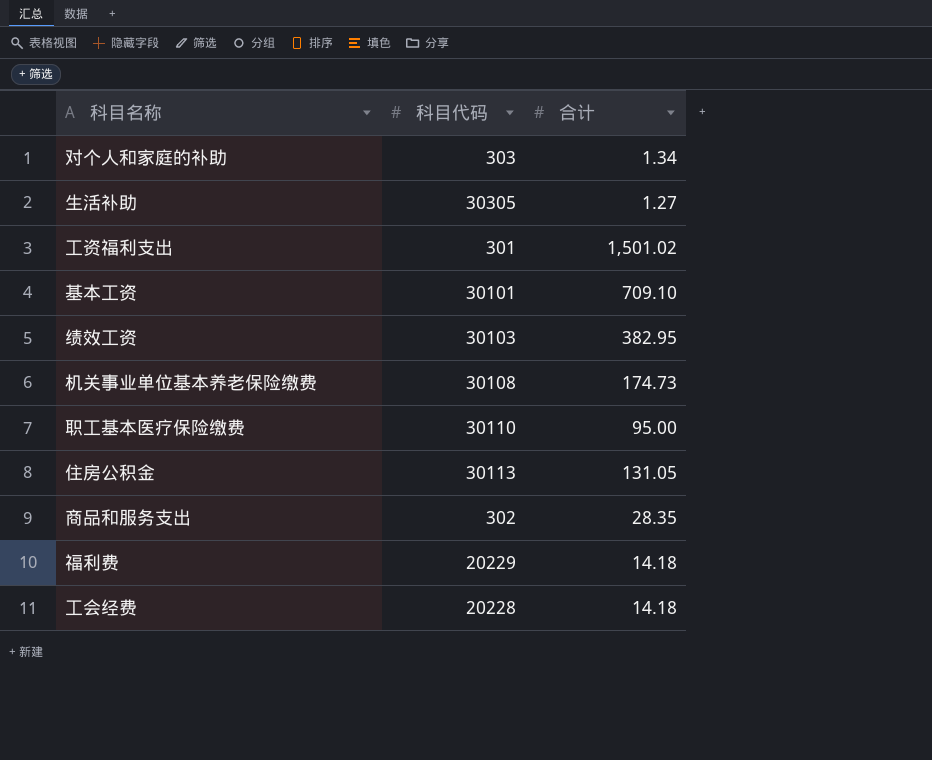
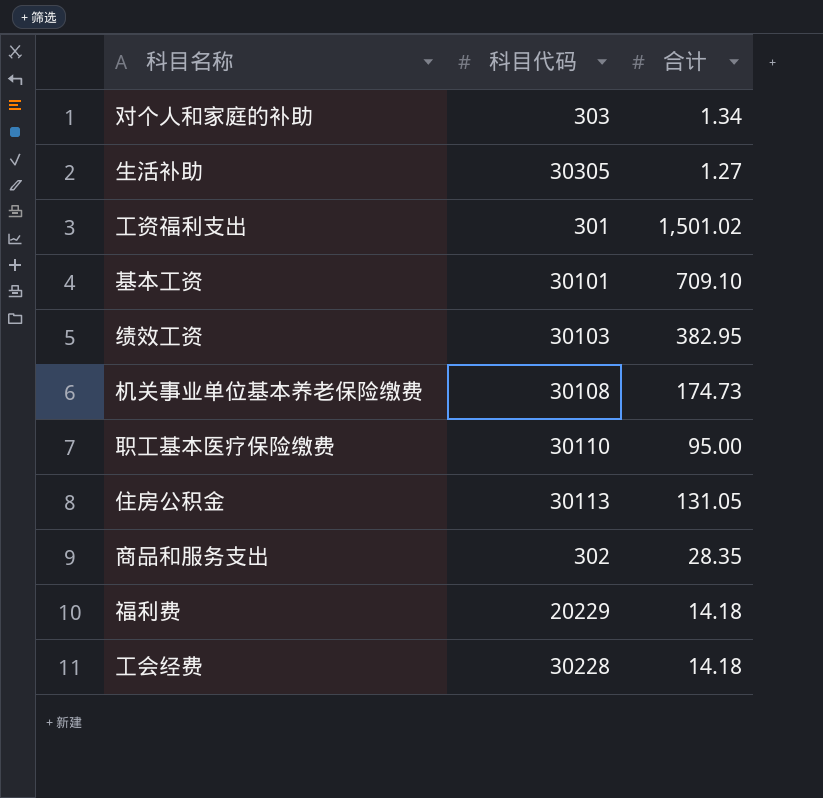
工会经费 | 科目代码: 20228 -> 30228

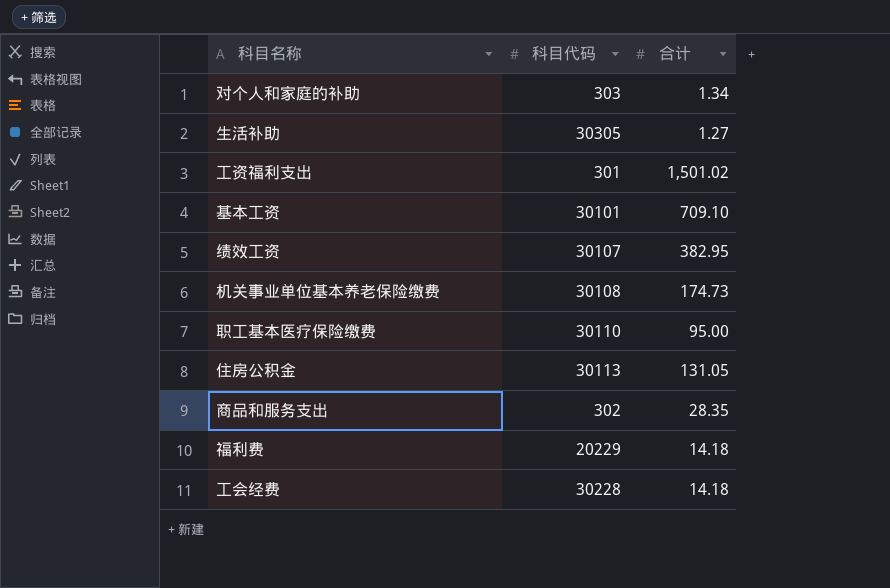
绩效工资 | 科目代码: 30103 -> 30107

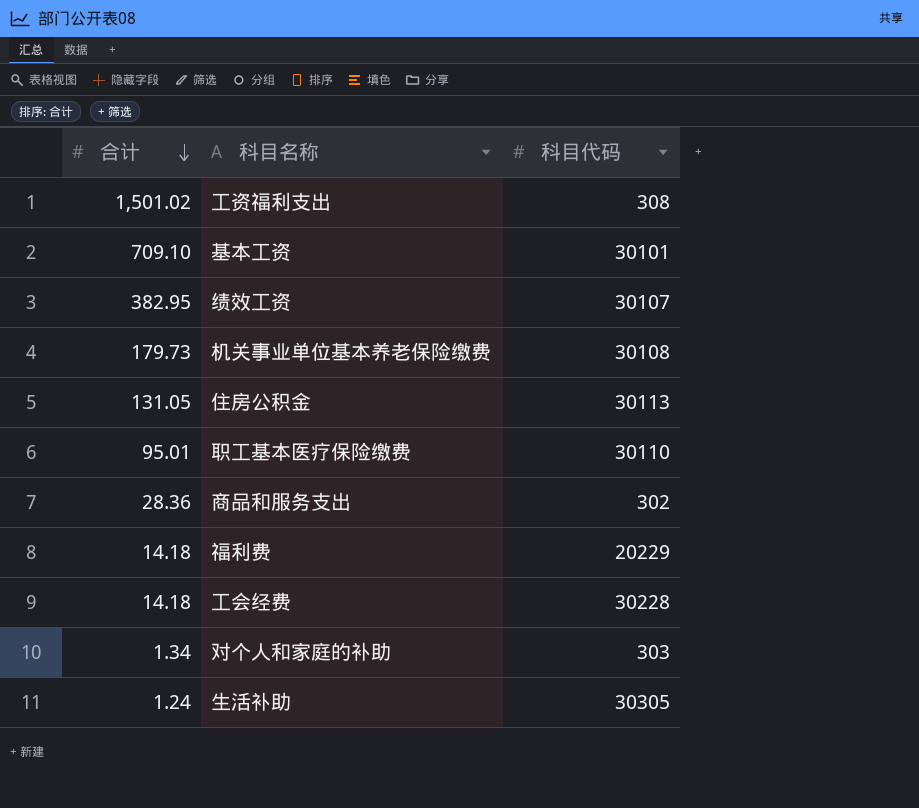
row order: none -> 合计 descending
column 合计 | position: 3 -> 1
工资福利支出 | 科目代码: 301 -> 308
机关事业单位基本养老保险缴费 | 合计: 174.73 -> 179.73
职工基本医疗保险缴费 | 合计: 95.00 -> 95.01
商品和服务支出 | 合计: 28.35 -> 28.36
生活补助 | 合计: 1.27 -> 1.24

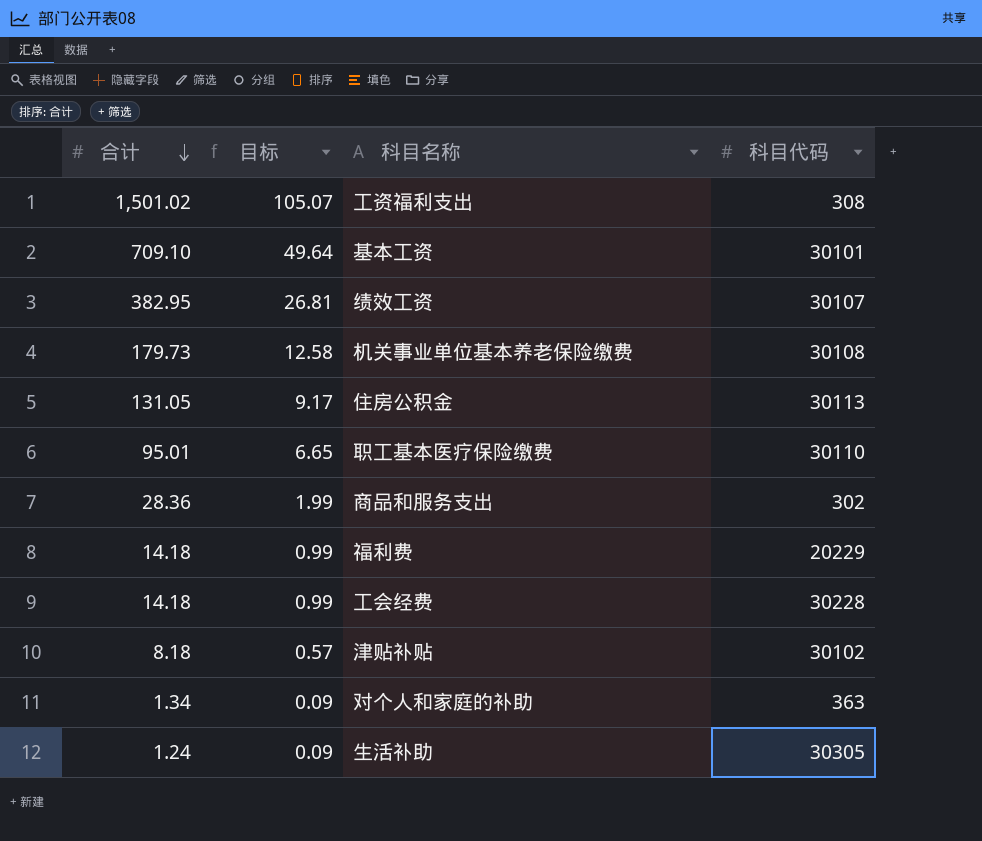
column 目标 | formula: none -> [合计] * 0.07
row 津贴补贴: none -> 8.18 | 0.57 | 30102
对个人和家庭的补助 | 科目代码: 303 -> 363

